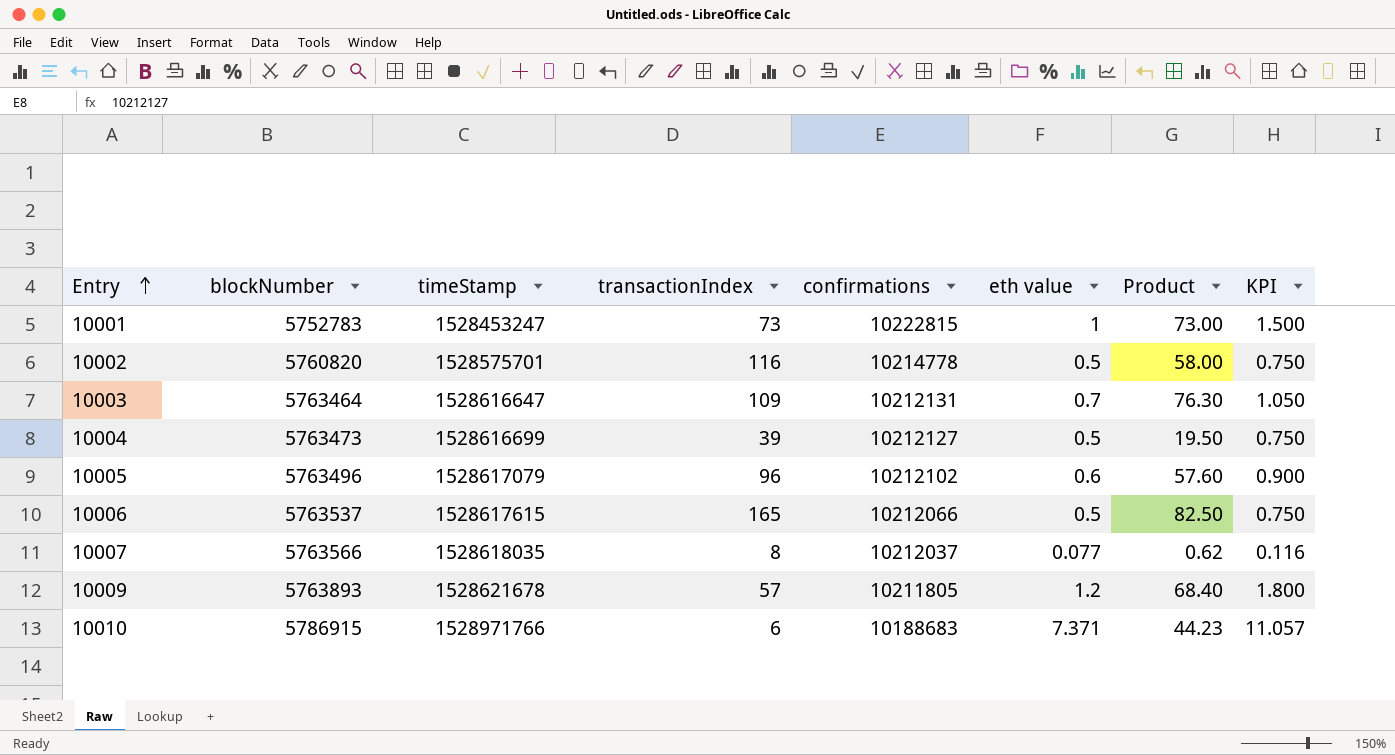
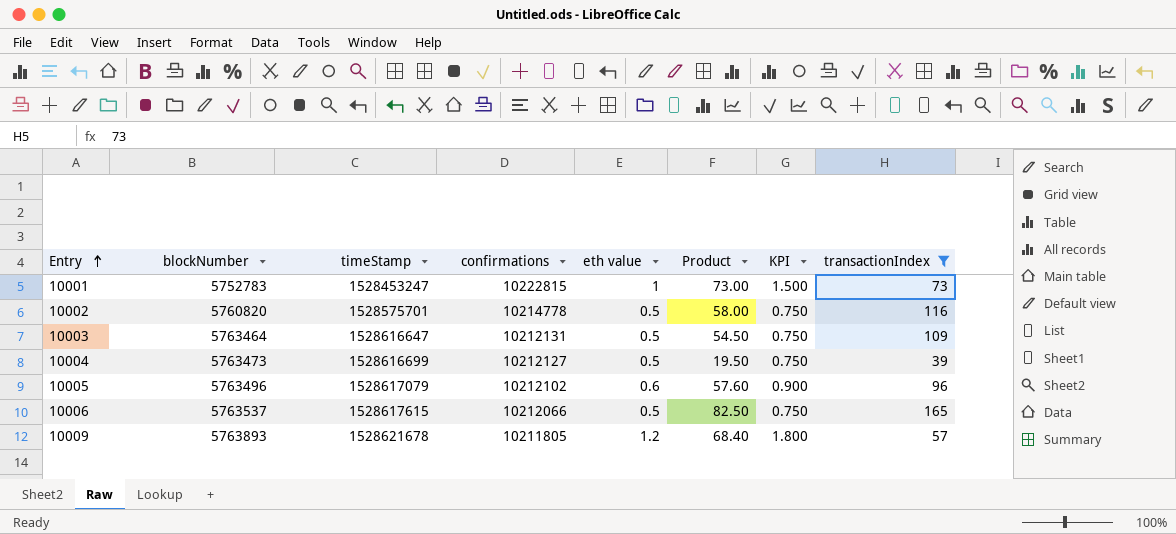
filter: none -> transactionIndex >= 39
column transactionIndex | position: 4 -> 8
10003 | eth value: 0.7 -> 0.5
10003 | Product: 76.30 -> 54.50
10003 | KPI: 1.050 -> 0.750

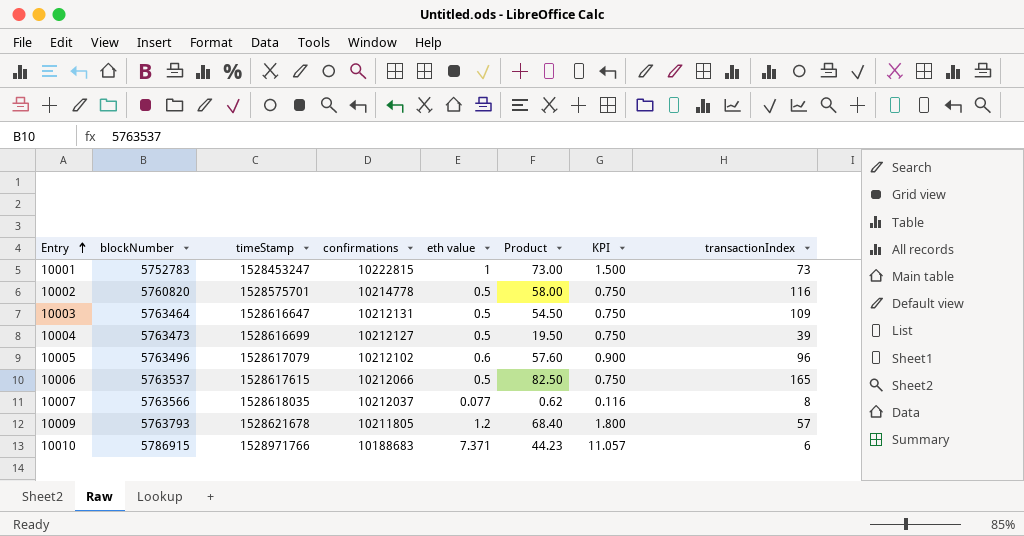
filter: transactionIndex >= 39 -> none
10009 | blockNumber: 5763893 -> 5763793

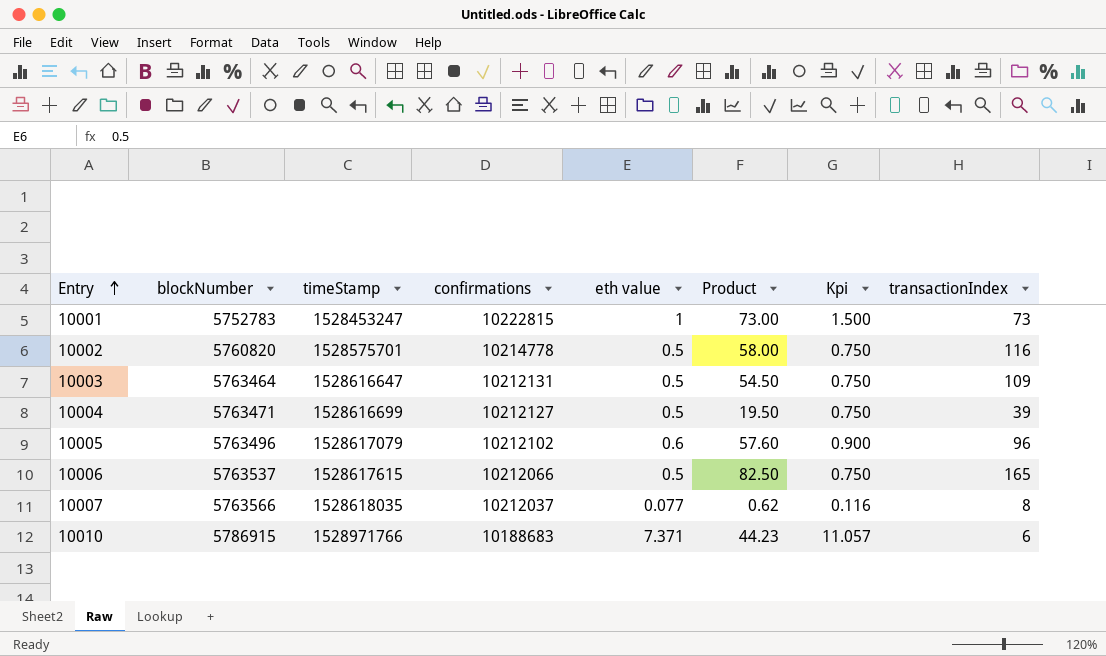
column name: KPI -> Kpi
row 10009: 5763793 | 1528621678 | 10211805 | 1.2 | 68.40 | 1.800 | 57 -> none
10004 | blockNumber: 5763473 -> 5763471

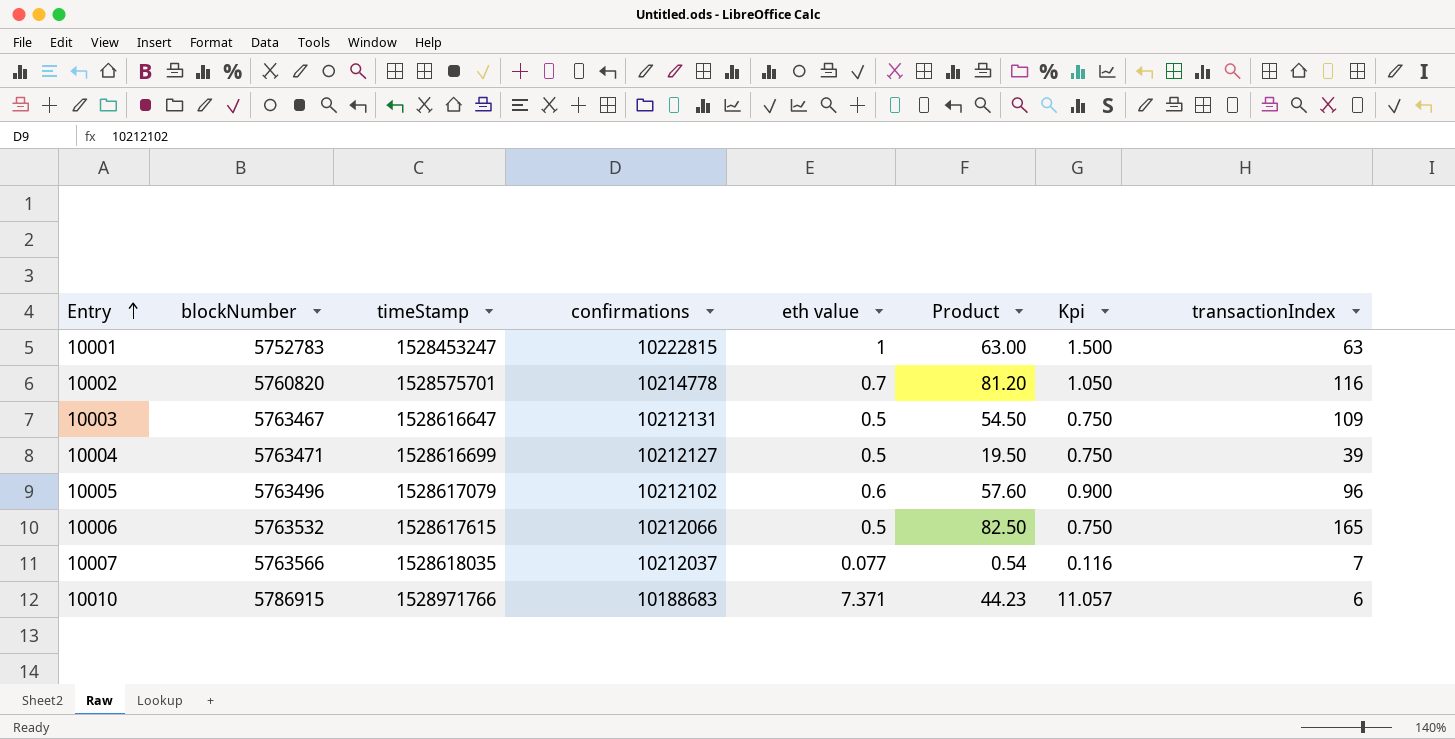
10001 | Product: 73.00 -> 63.00
10001 | transactionIndex: 73 -> 63
10002 | eth value: 0.5 -> 0.7
10002 | Product: 58.00 -> 81.20
10002 | Kpi: 0.750 -> 1.050
10003 | blockNumber: 5763464 -> 5763467
10006 | blockNumber: 5763537 -> 5763532
10007 | Product: 0.62 -> 0.54
10007 | transactionIndex: 8 -> 7

